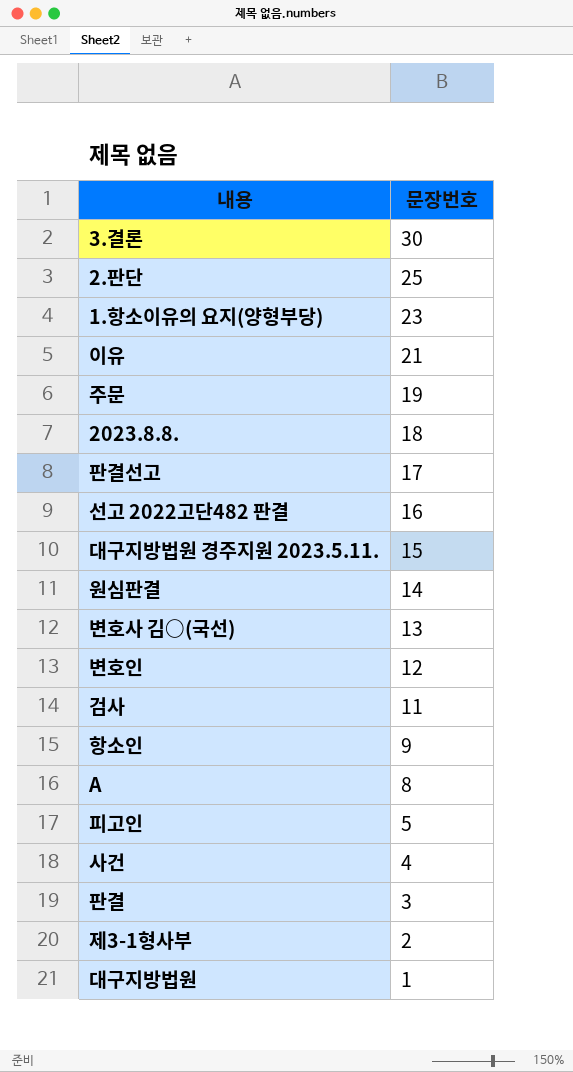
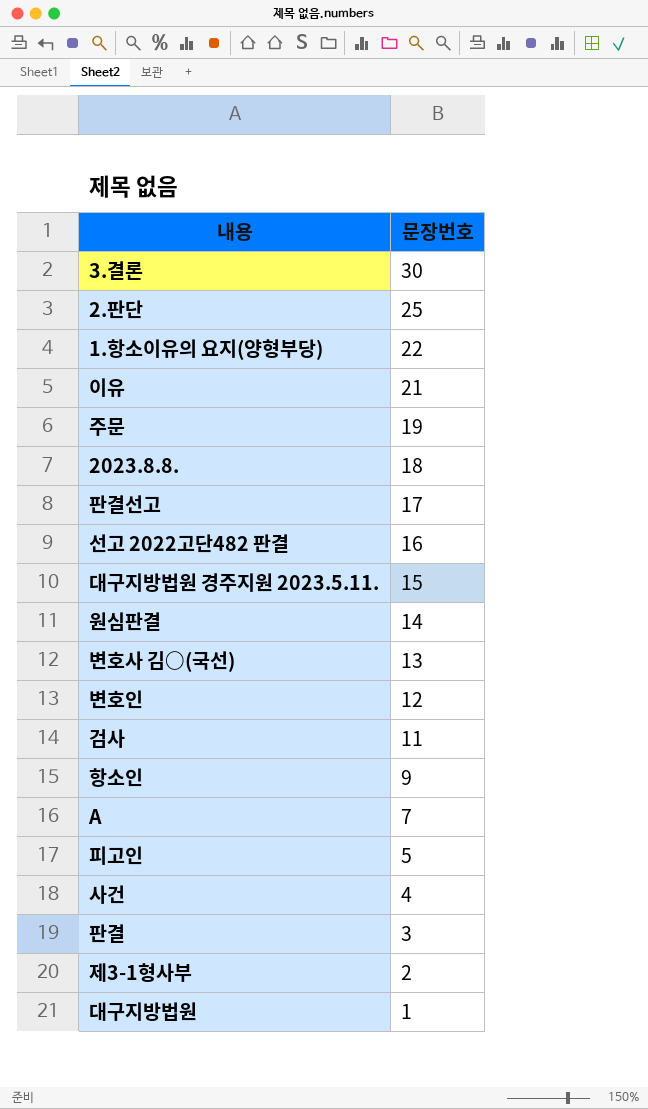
1.항소이유의 요지(양형부당) | 문장번호: 23 -> 22
A | 문장번호: 8 -> 7

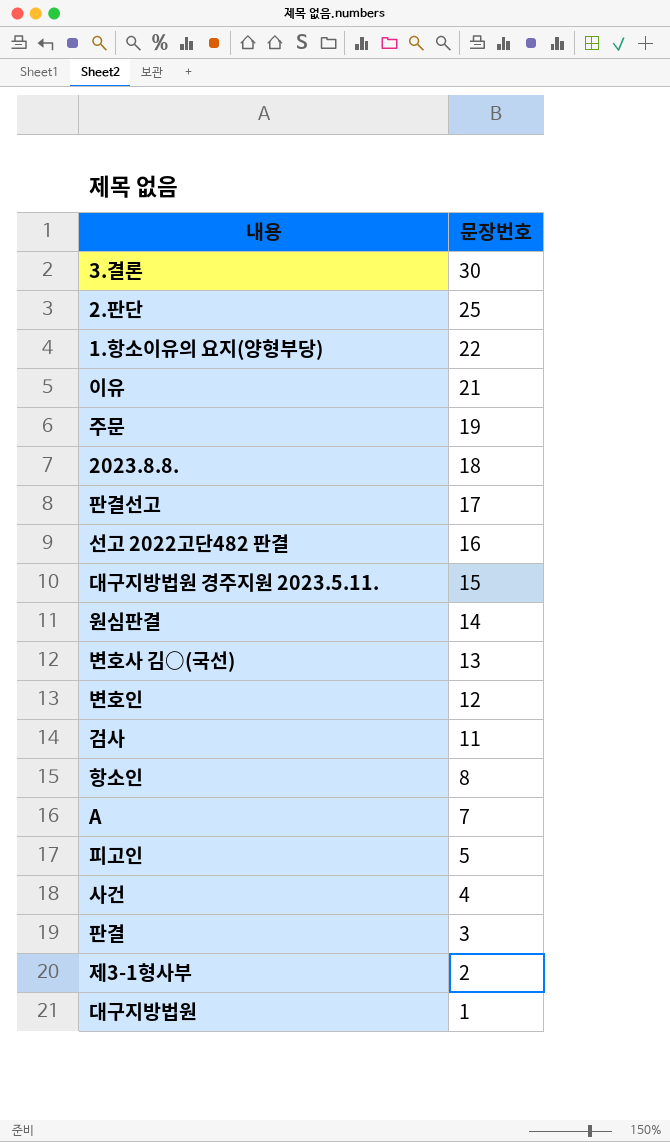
항소인 | 문장번호: 9 -> 8

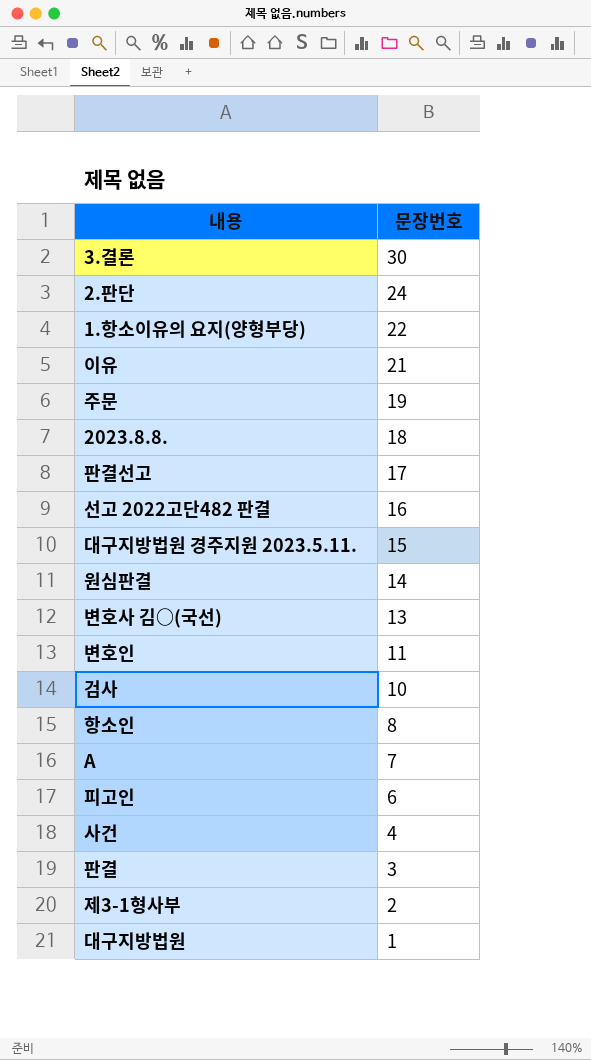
2.판단 | 문장번호: 25 -> 24
변호인 | 문장번호: 12 -> 11
검사 | 문장번호: 11 -> 10
피고인 | 문장번호: 5 -> 6

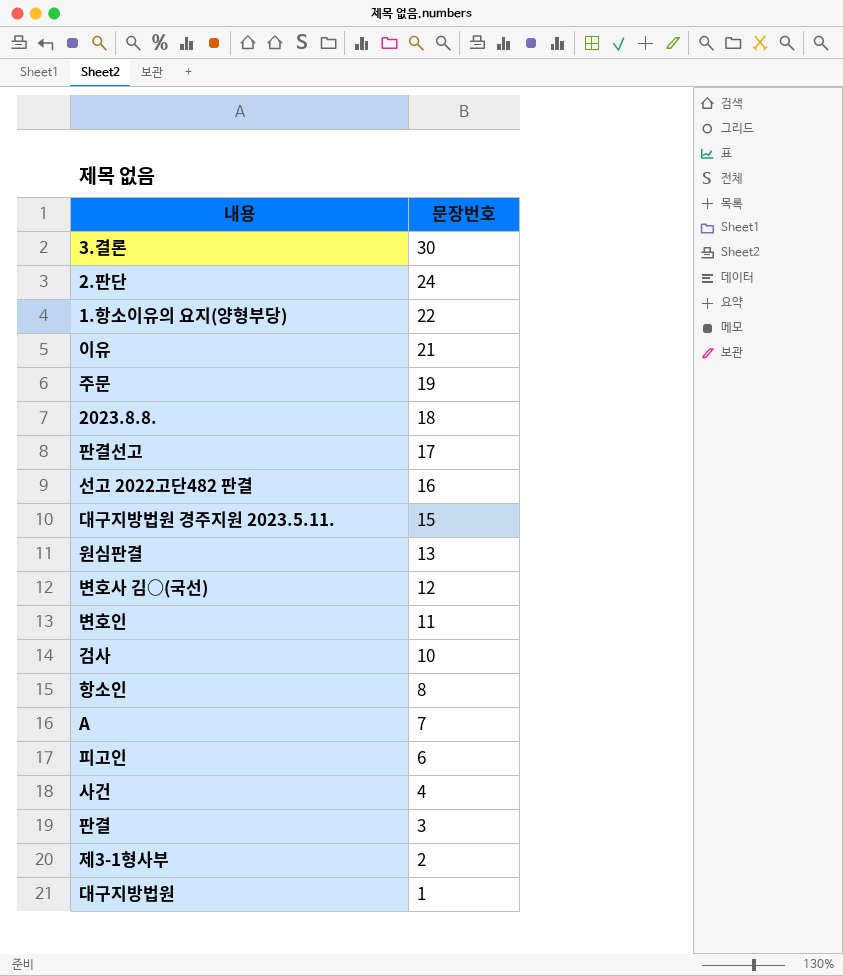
원심판결 | 문장번호: 14 -> 13
변호사 김○(국선) | 문장번호: 13 -> 12

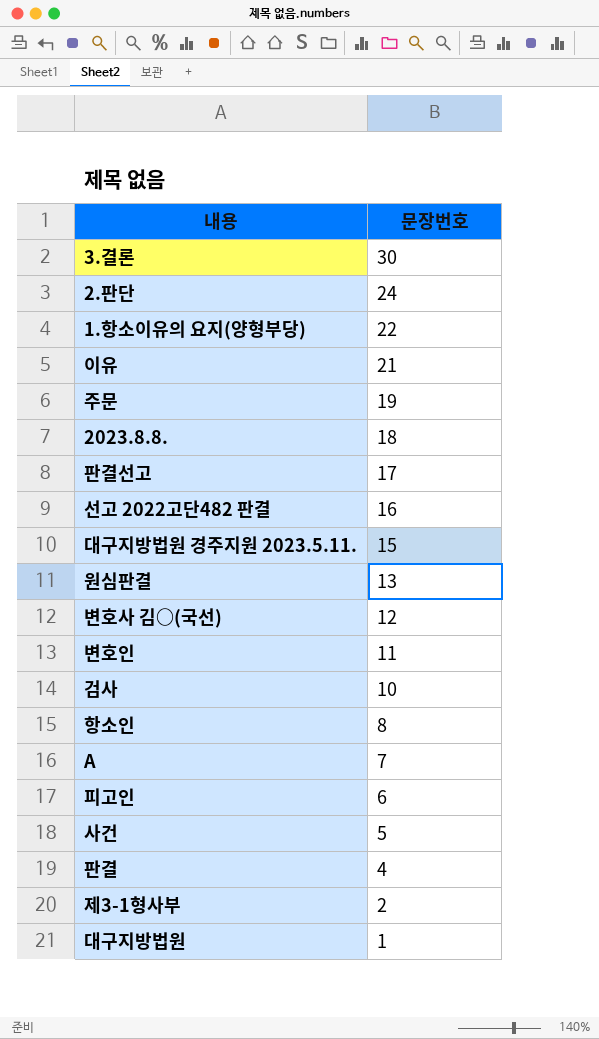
사건 | 문장번호: 4 -> 5
판결 | 문장번호: 3 -> 4

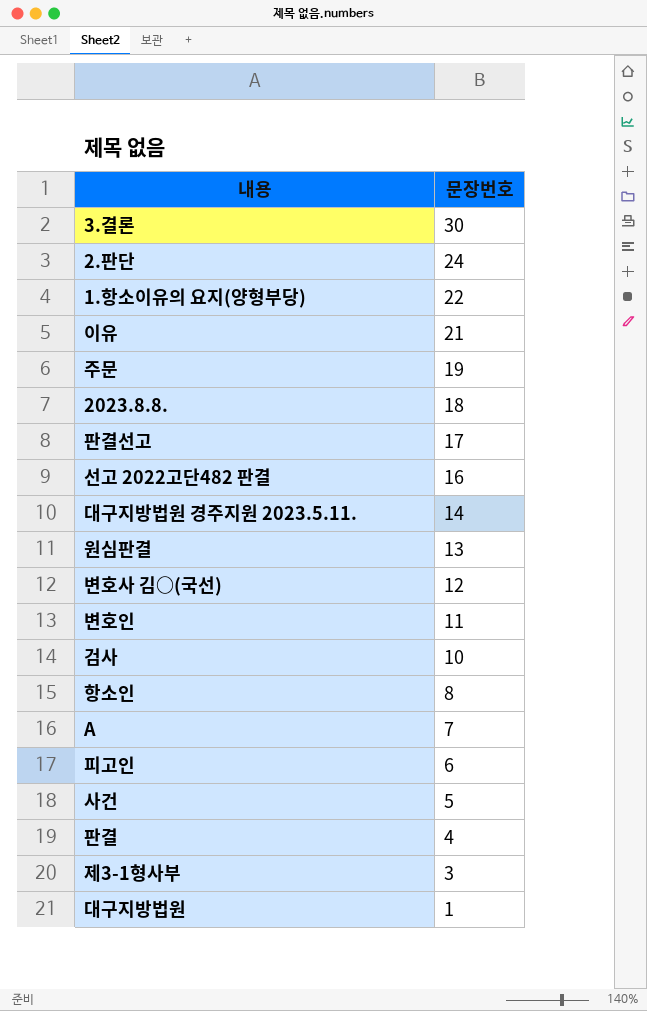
대구지방법원 경주지원 2023.5.11. | 문장번호: 15 -> 14
제3-1형사부 | 문장번호: 2 -> 3

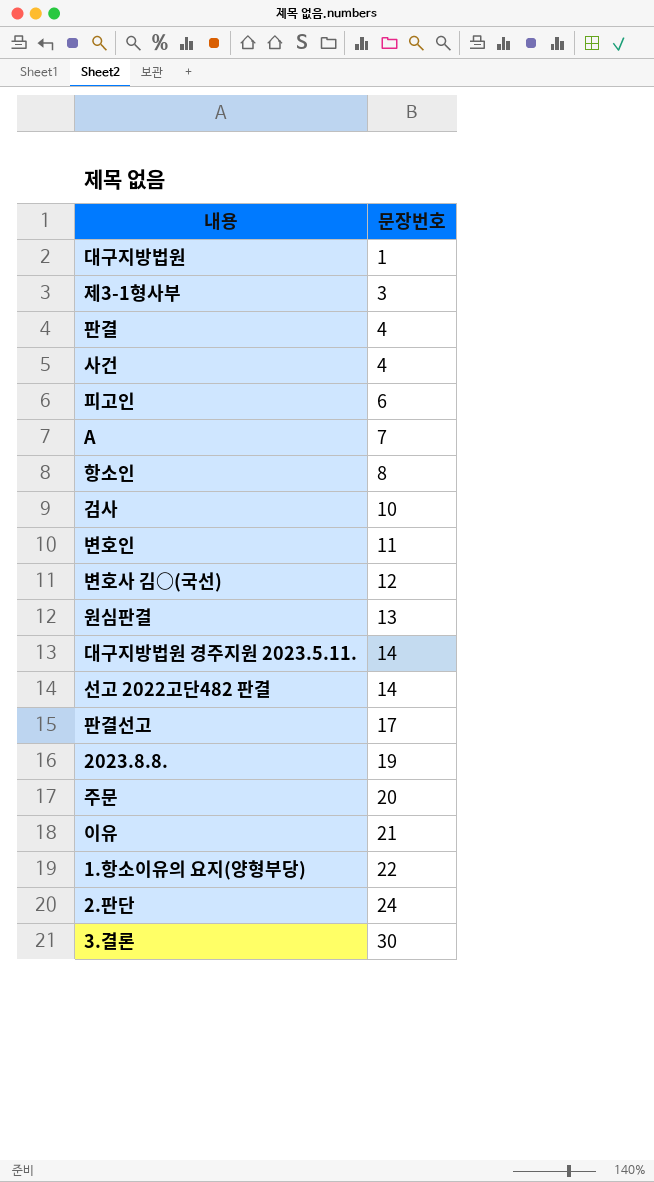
row order: 문장번호 descending -> 문장번호 ascending
사건 | 문장번호: 5 -> 4
선고 2022고단482 판결 | 문장번호: 16 -> 14
2023.8.8. | 문장번호: 18 -> 19
주문 | 문장번호: 19 -> 20

